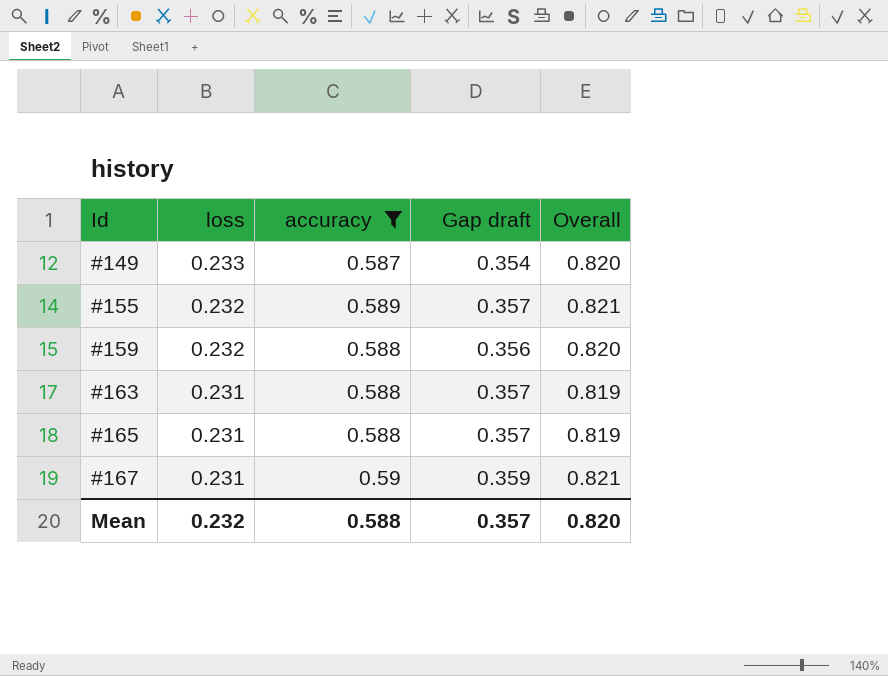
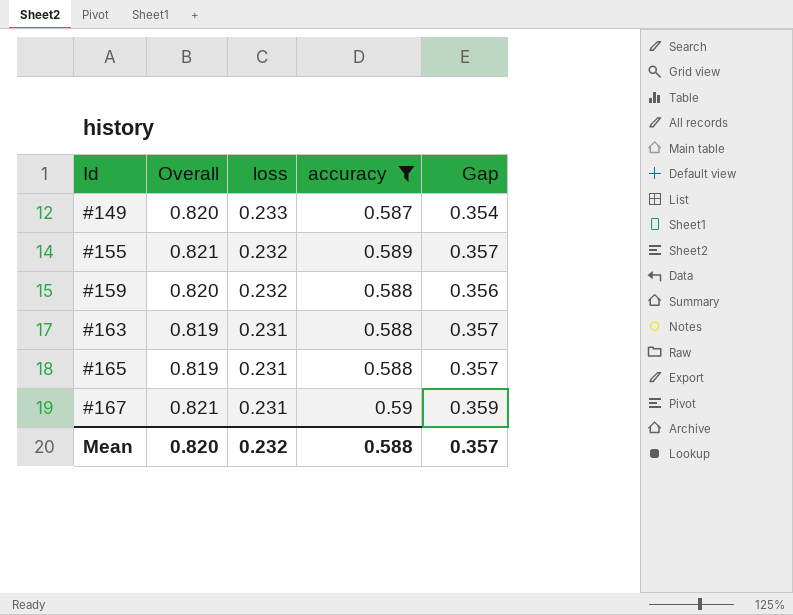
column Overall | position: 5 -> 2
column name: Gap draft -> Gap

